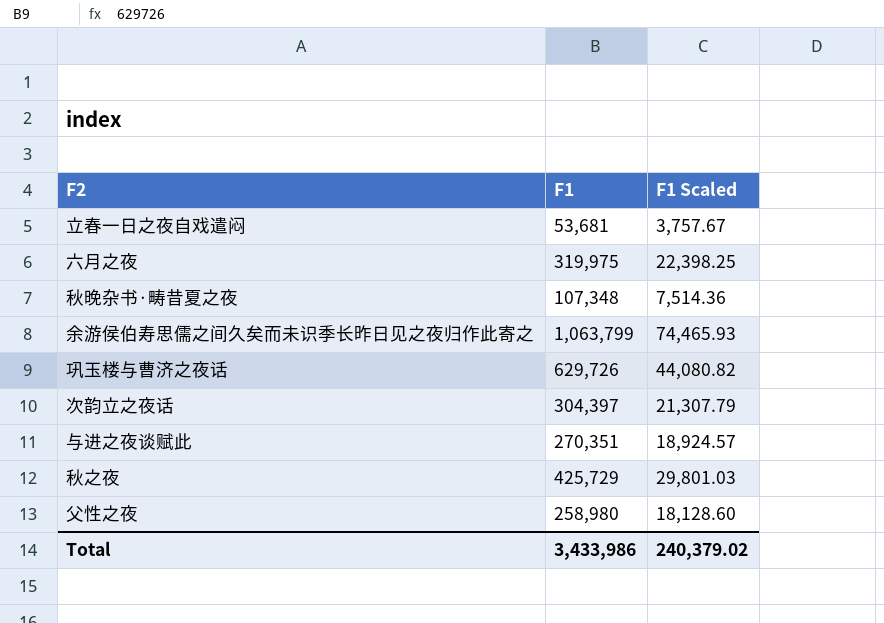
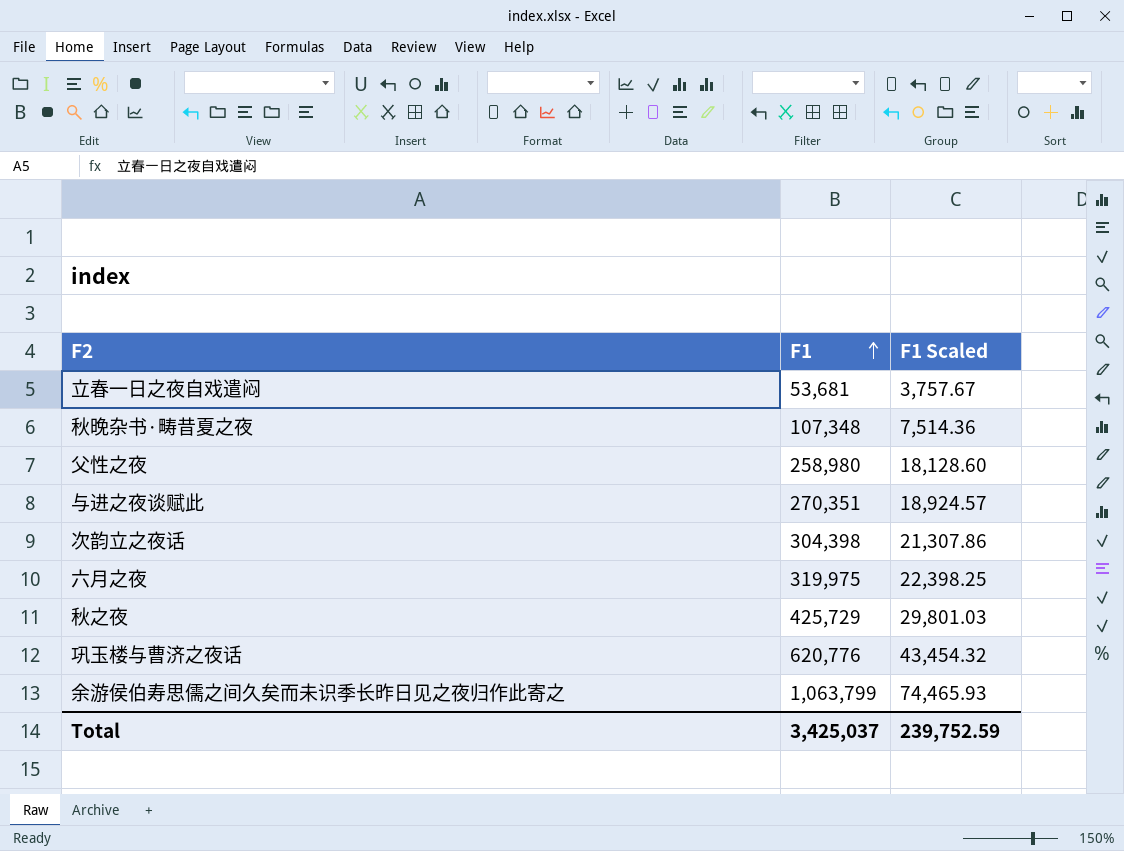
row order: none -> F1 ascending
次韵立之夜话 | F1: 304,397 -> 304,398
次韵立之夜话 | F1 Scaled: 21,307.79 -> 21,307.86
巩玉楼与曹济之夜话 | F1: 629,726 -> 620,776
巩玉楼与曹济之夜话 | F1 Scaled: 44,080.82 -> 43,454.32
Total | F1: 3,433,986 -> 3,425,037
Total | F1 Scaled: 240,379.02 -> 239,752.59

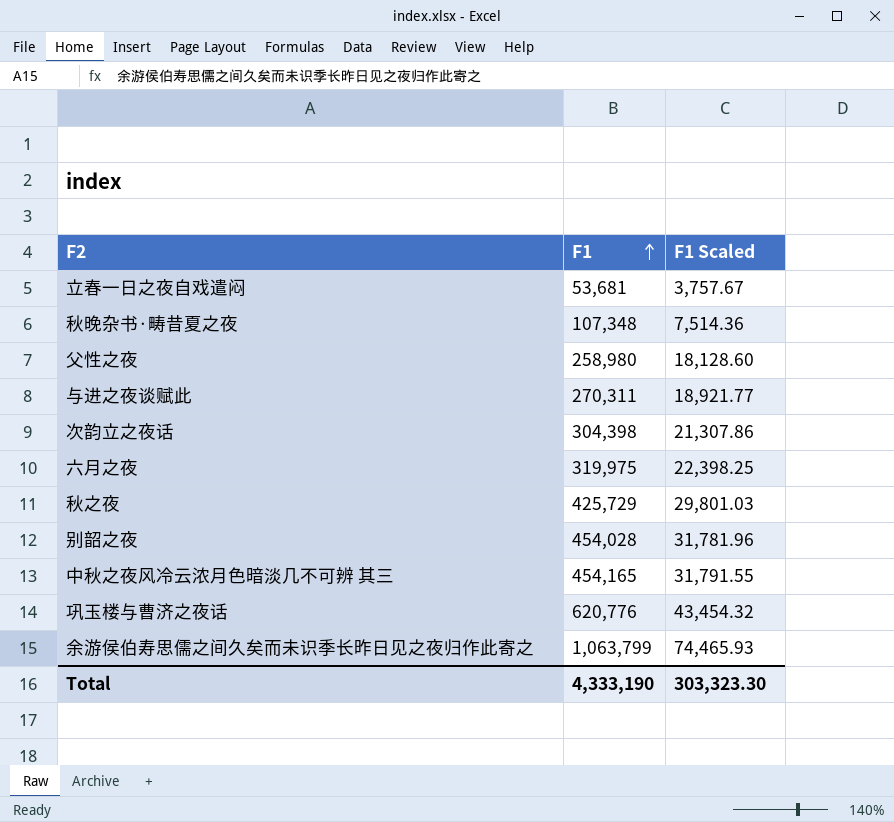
与进之夜谈赋此 | F1: 270,351 -> 270,311
与进之夜谈赋此 | F1 Scaled: 18,924.57 -> 18,921.77
row 别韶之夜: none -> 454,028 | 31,781.96
row 中秋之夜风冷云浓月色暗淡几不可辨 其三: none -> 454,165 | 31,791.55
Total | F1: 3,425,037 -> 4,333,190
Total | F1 Scaled: 239,752.59 -> 303,323.30

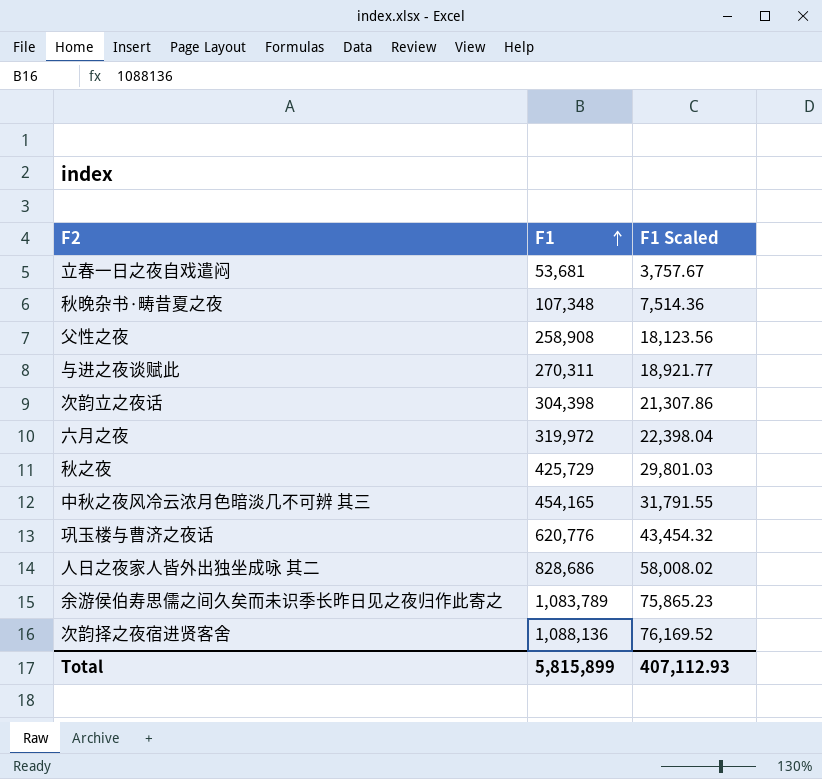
row 别韶之夜: 454,028 | 31,781.96 -> none
父性之夜 | F1: 258,980 -> 258,908
父性之夜 | F1 Scaled: 18,128.60 -> 18,123.56
六月之夜 | F1: 319,975 -> 319,972
六月之夜 | F1 Scaled: 22,398.25 -> 22,398.04
row 人日之夜家人皆外出独坐成咏 其二: none -> 828,686 | 58,008.02
余游侯伯寿思儒之间久矣而未识季长昨日见之夜归作此寄之 | F1: 1,063,799 -> 1,083,789
余游侯伯寿思儒之间久矣而未识季长昨日见之夜归作此寄之 | F1 Scaled: 74,465.93 -> 75,865.23
row 次韵择之夜宿进贤客舍: none -> 1,088,136 | 76,169.52
Total | F1: 4,333,190 -> 5,815,899
Total | F1 Scaled: 303,323.30 -> 407,112.93

